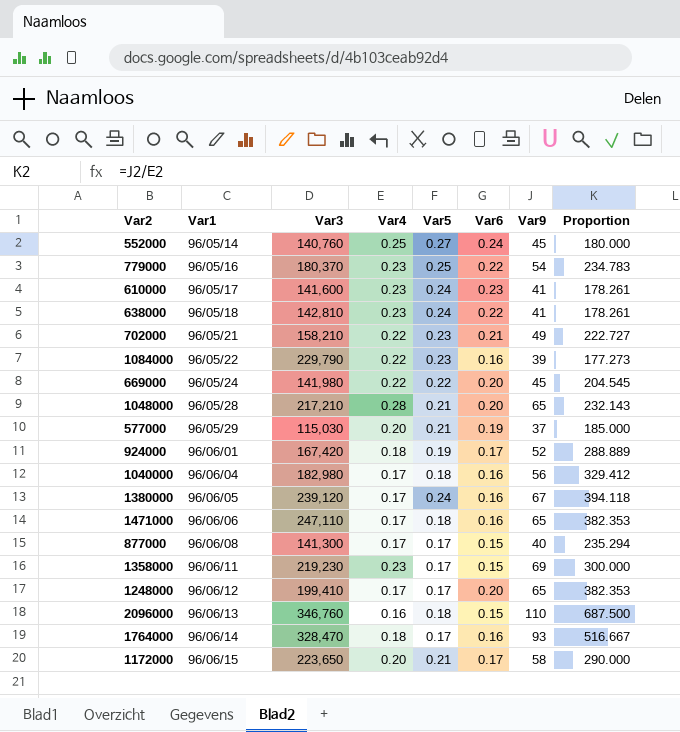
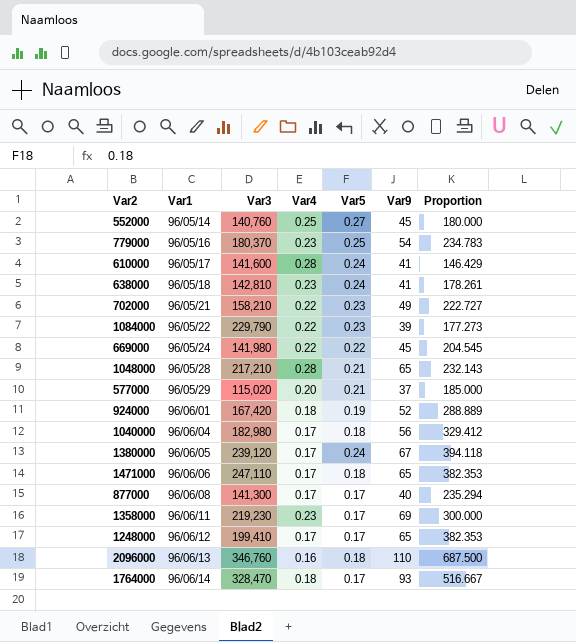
column Var6 | position: 6 -> none
row 1172000: 96/06/15 | 223,650 | 0.20 | 0.21 | 0.17 | 58 | 290.000 -> none
610000 | Var4: 0.23 -> 0.28
610000 | Proportion: 178.261 -> 146.429
577000 | Var3: 115,030 -> 115,020

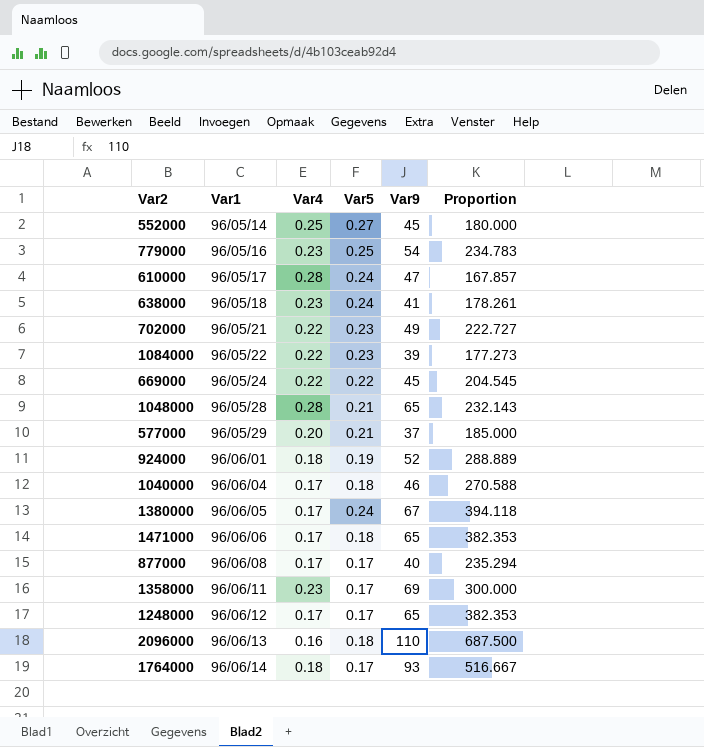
column Var3 | position: 3 -> none
610000 | Var9: 41 -> 47
610000 | Proportion: 146.429 -> 167.857
1040000 | Var9: 56 -> 46
1040000 | Proportion: 329.412 -> 270.588

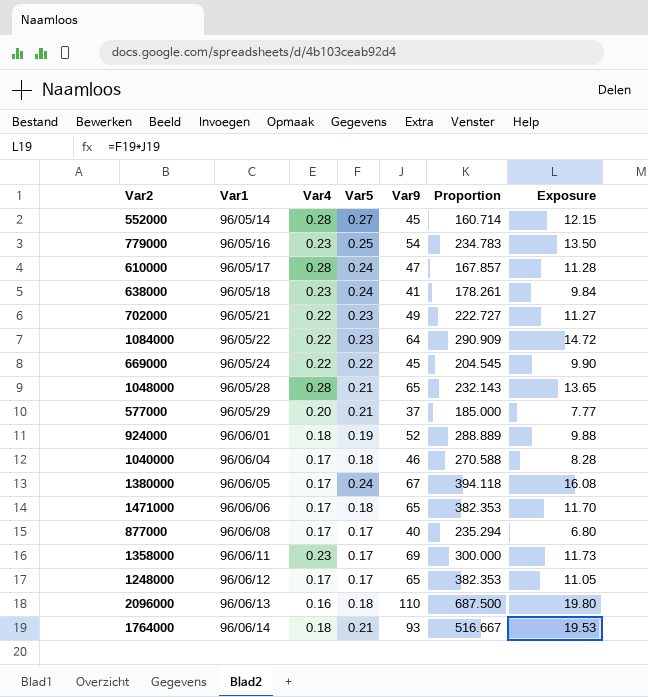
column Exposure | formula: none -> [Var5] * [Var9]
552000 | Var4: 0.25 -> 0.28
552000 | Proportion: 180.000 -> 160.714
1084000 | Var9: 39 -> 64
1084000 | Proportion: 177.273 -> 290.909
1764000 | Var5: 0.17 -> 0.21

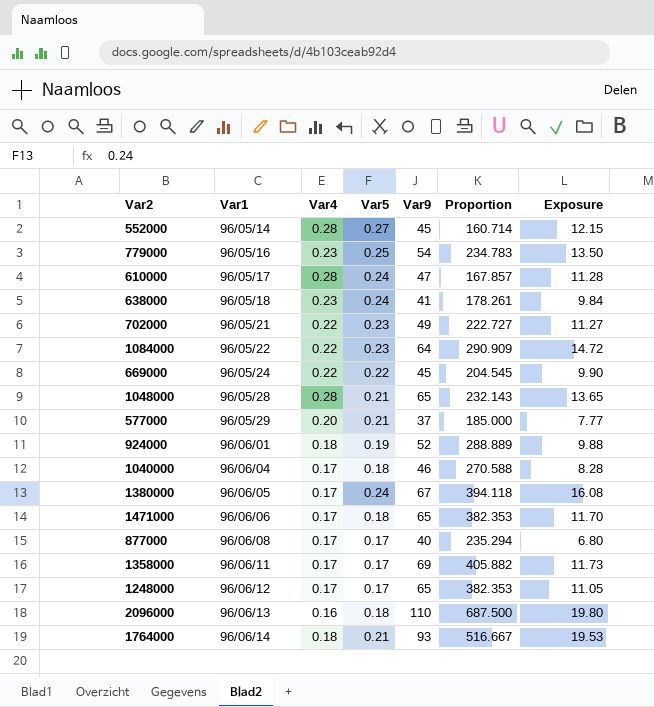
1358000 | Var4: 0.23 -> 0.17
1358000 | Proportion: 300.000 -> 405.882

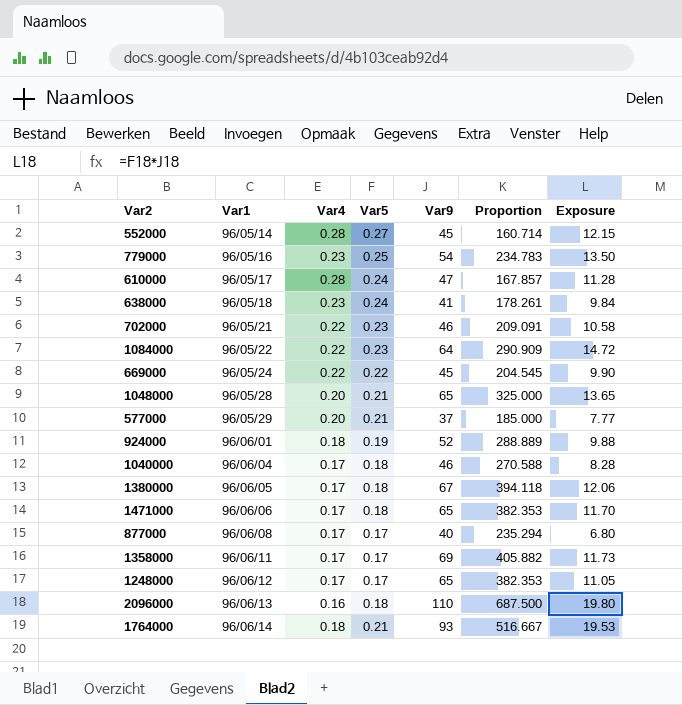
702000 | Var9: 49 -> 46
702000 | Proportion: 222.727 -> 209.091
702000 | Exposure: 11.27 -> 10.58
1048000 | Var4: 0.28 -> 0.20
1048000 | Proportion: 232.143 -> 325.000
1380000 | Var5: 0.24 -> 0.18
1380000 | Exposure: 16.08 -> 12.06

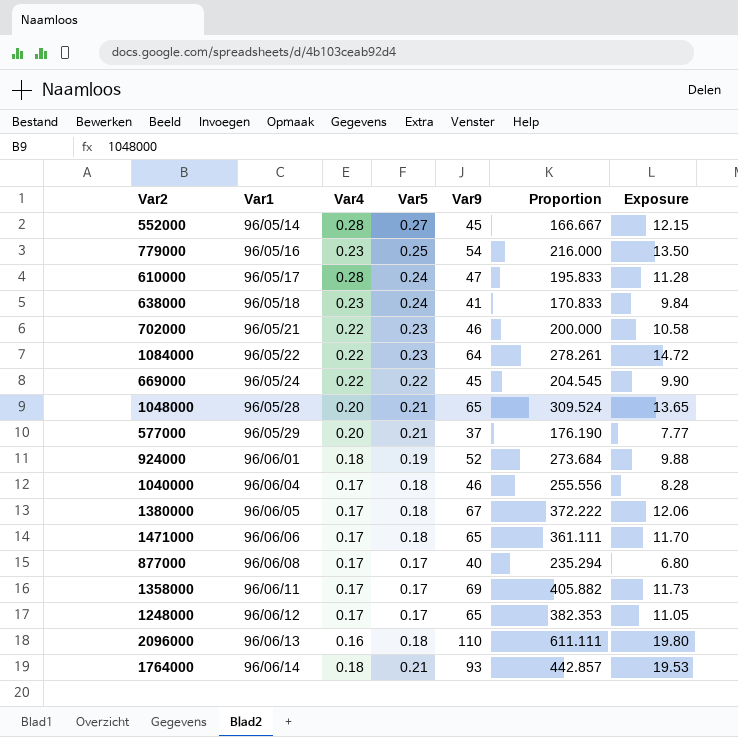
column Proportion | formula: [Var9] / [Var4] -> [Var9] / [Var5]

